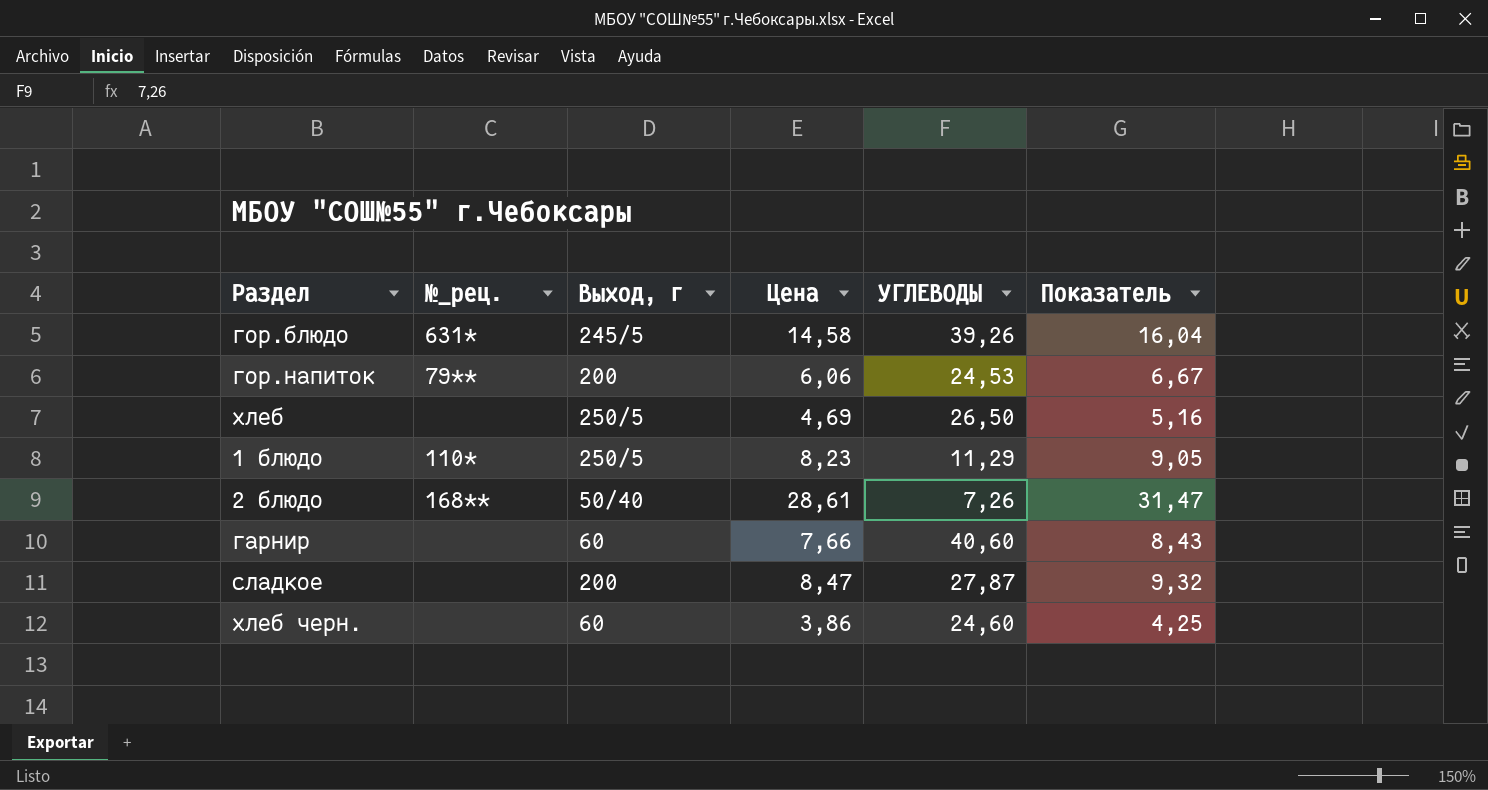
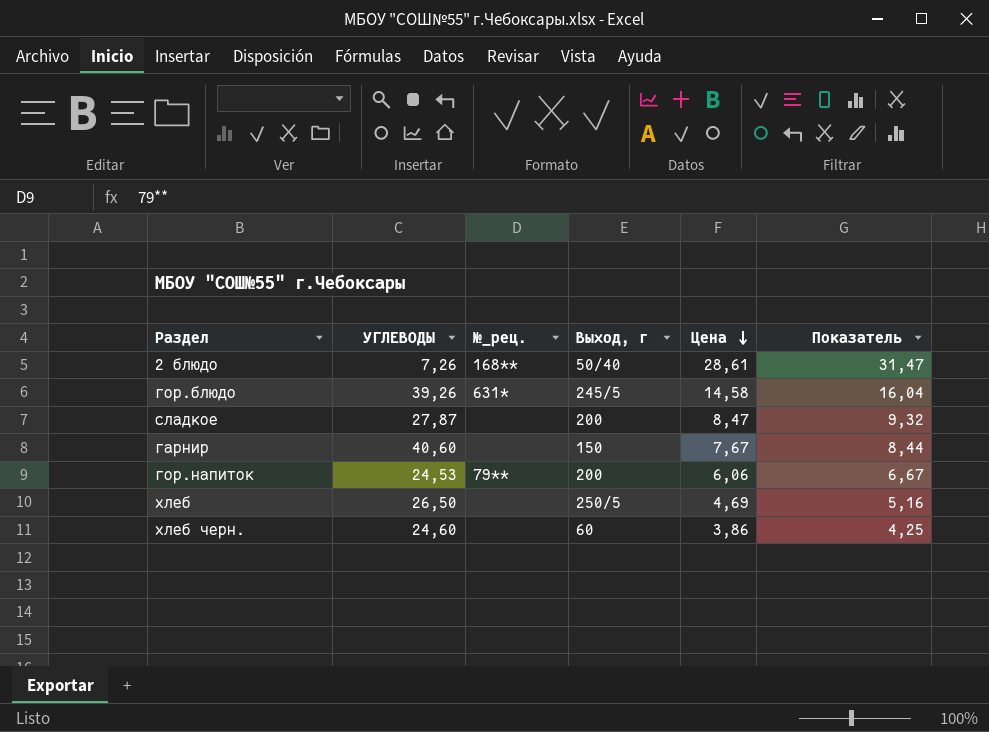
row order: none -> Цена descending
column УГЛЕВОДЫ | position: 5 -> 2
row 1 блюдо: 110* | 250/5 | 8,23 | 11,29 | 9,05 -> none
гарнир | Выход, г: 60 -> 150
гарнир | Цена: 7,66 -> 7,67
гарнир | Показатель: 8,43 -> 8,44

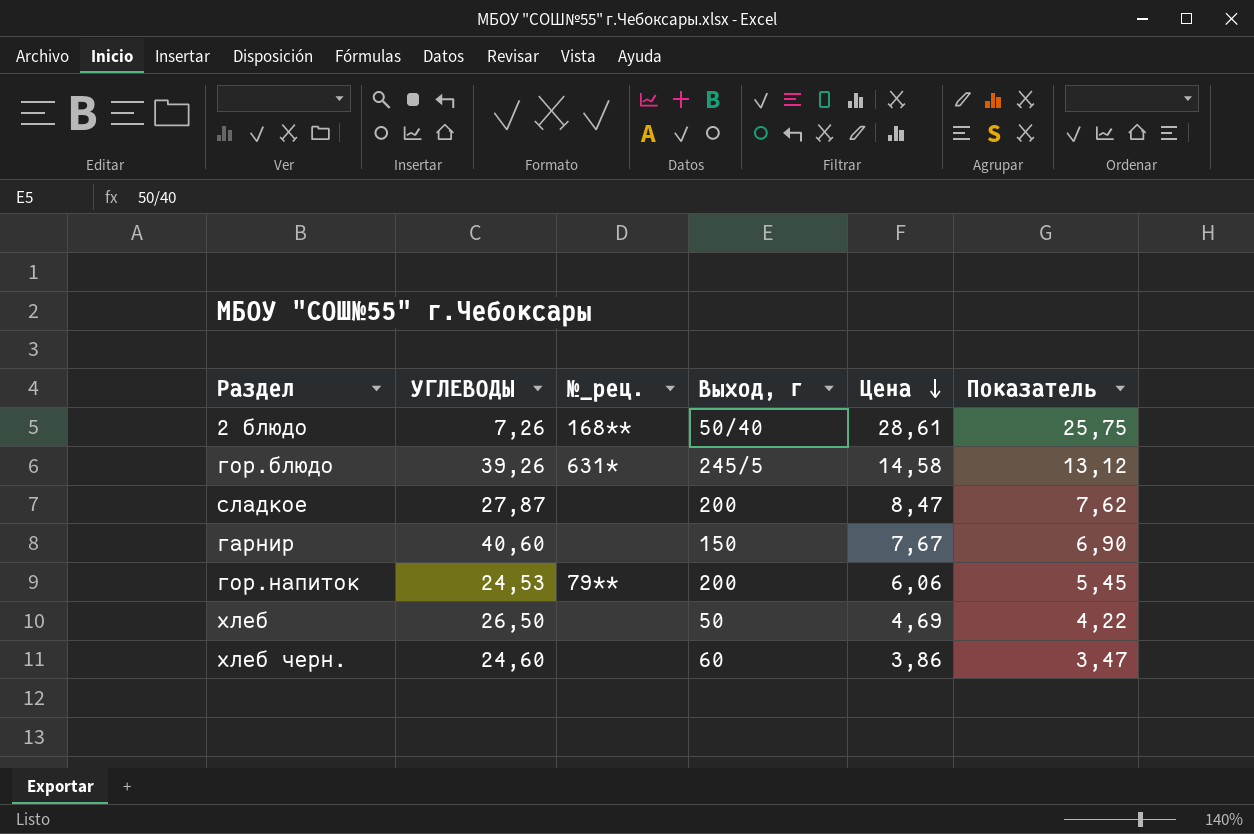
column Показатель | formula: [Цена] * 1,1 -> [Цена] * 0,9
хлеб | Выход, г: 250/5 -> 50

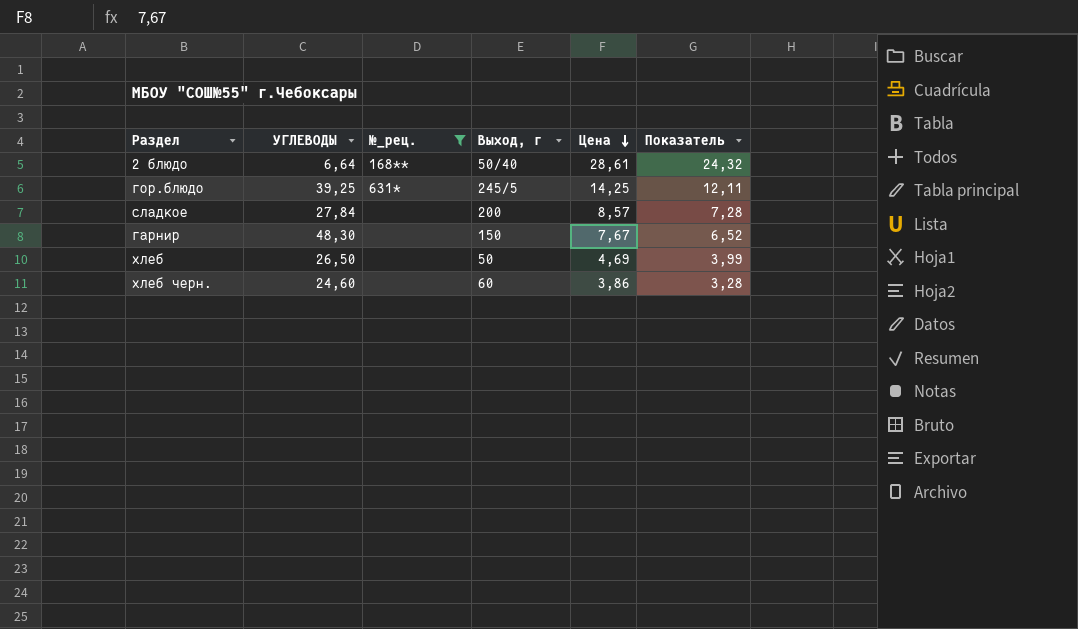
filter: none -> №_рец. != 79**
column Показатель | formula: [Цена] * 0,9 -> [Цена] * 0,85
2 блюдо | УГЛЕВОДЫ: 7,26 -> 6,64
гор.блюдо | УГЛЕВОДЫ: 39,26 -> 39,25
гор.блюдо | Цена: 14,58 -> 14,25
сладкое | УГЛЕВОДЫ: 27,87 -> 27,84
сладкое | Цена: 8,47 -> 8,57
гарнир | УГЛЕВОДЫ: 40,60 -> 48,30

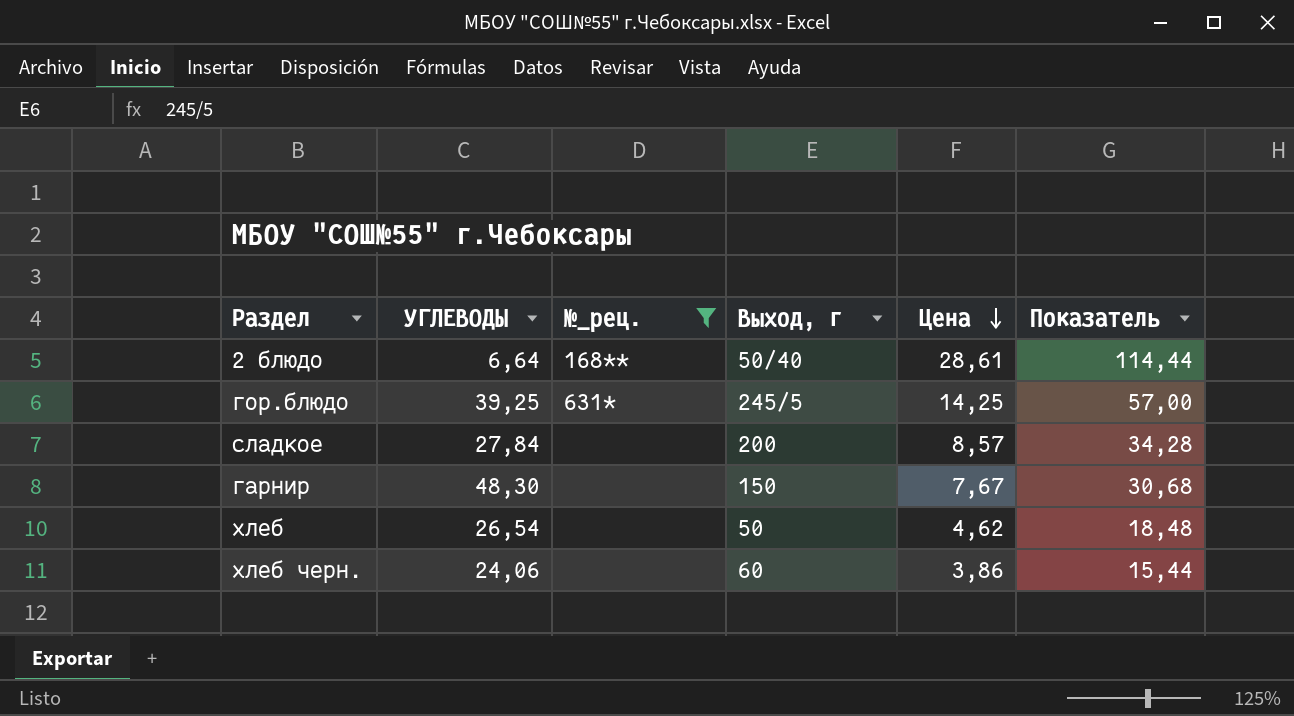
column Показатель | formula: [Цена] * 0,85 -> [Цена] * 4
хлеб | УГЛЕВОДЫ: 26,50 -> 26,54
хлеб | Цена: 4,69 -> 4,62
хлеб черн. | УГЛЕВОДЫ: 24,60 -> 24,06

